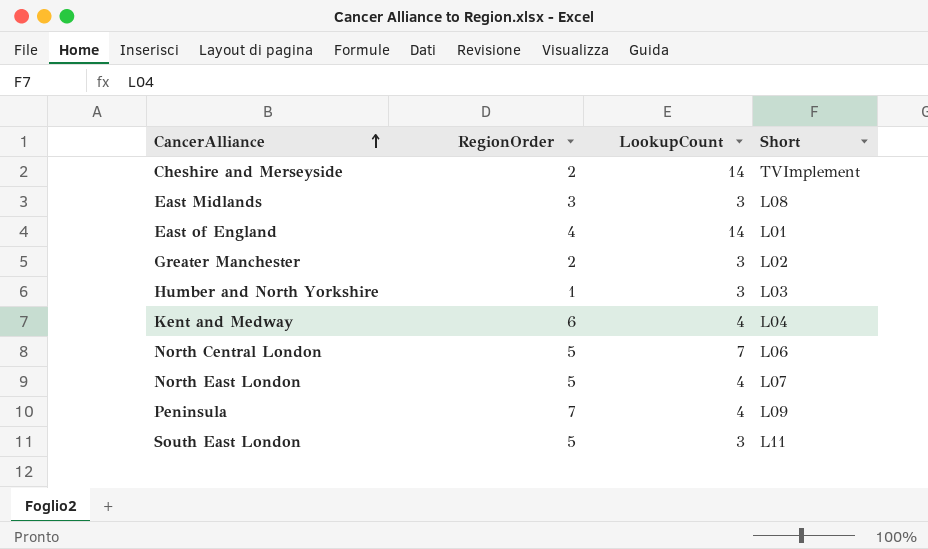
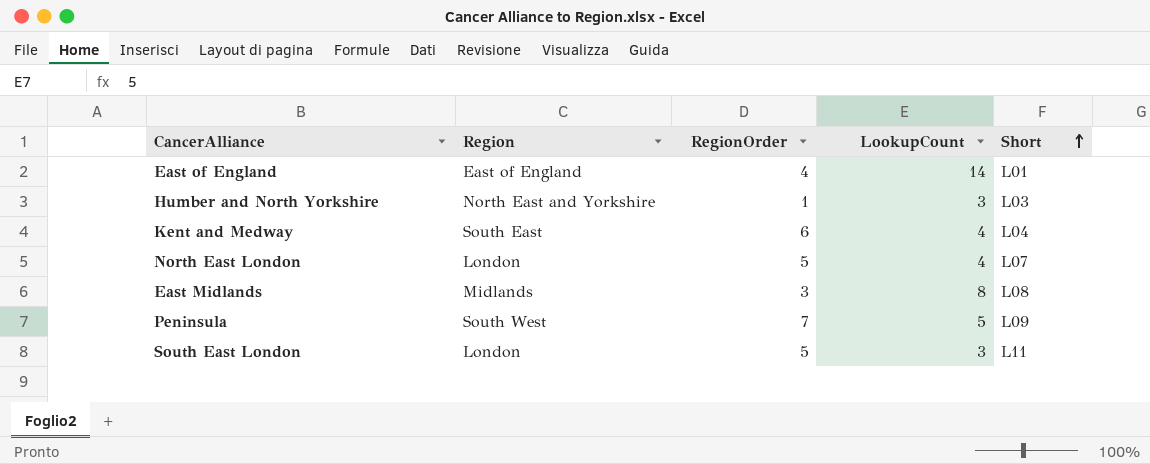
row order: CancerAlliance ascending -> Short ascending
column Region | position: none -> 2
row Cheshire and Merseyside: 2 | 14 | TVImplement -> none
row Greater Manchester: 2 | 3 | L02 -> none
row North Central London: 5 | 7 | L06 -> none
East Midlands | LookupCount: 3 -> 8
Peninsula | LookupCount: 4 -> 5

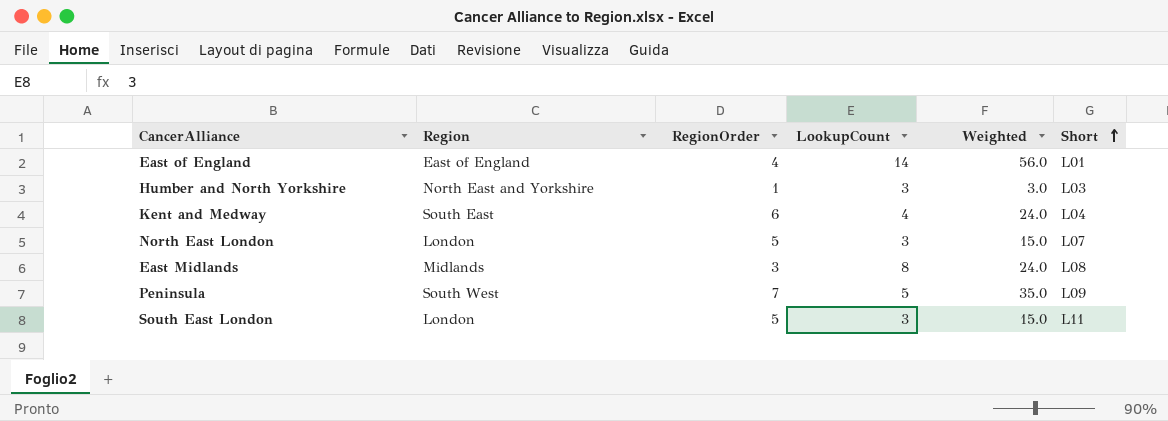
column Weighted | formula: none -> [RegionOrder] * [LookupCount]
North East London | LookupCount: 4 -> 3

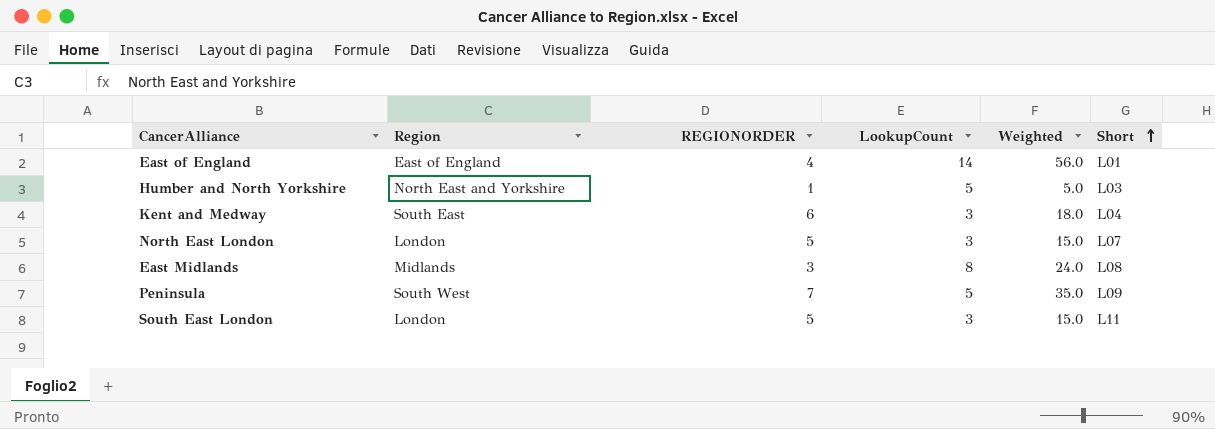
column name: RegionOrder -> REGIONORDER
Humber and North Yorkshire | LookupCount: 3 -> 5
Humber and North Yorkshire | Weighted: 3.0 -> 5.0
Kent and Medway | LookupCount: 4 -> 3
Kent and Medway | Weighted: 24.0 -> 18.0

